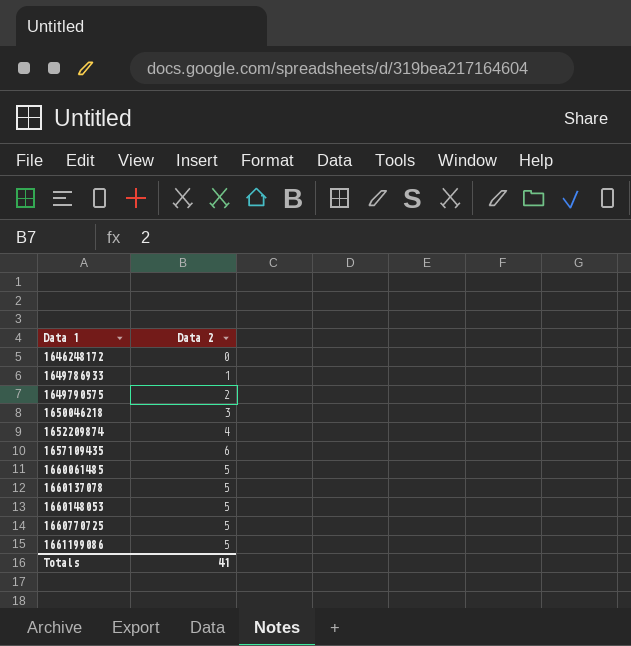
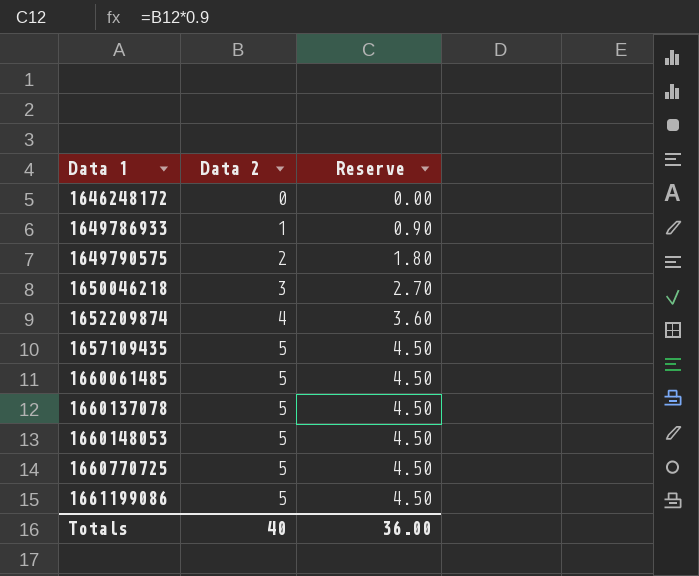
column Reserve | formula: none -> [Data 2] * 0.9
1657109435 | Data 2: 6 -> 5
Totals | Data 2: 41 -> 40

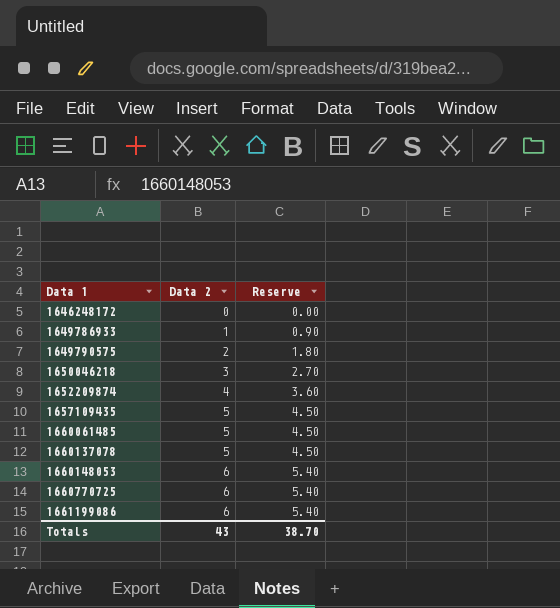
1660148053 | Data 2: 5 -> 6
1660148053 | Reserve: 4.50 -> 5.40
1660770725 | Data 2: 5 -> 6
1660770725 | Reserve: 4.50 -> 5.40
1661199086 | Data 2: 5 -> 6
1661199086 | Reserve: 4.50 -> 5.40
Totals | Data 2: 40 -> 43
Totals | Reserve: 36.00 -> 38.70

